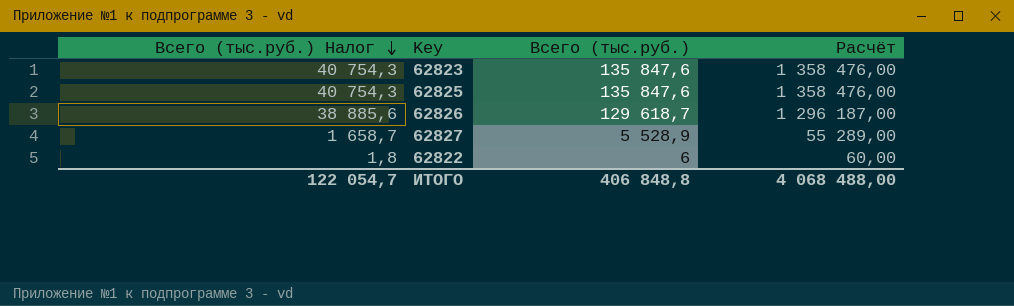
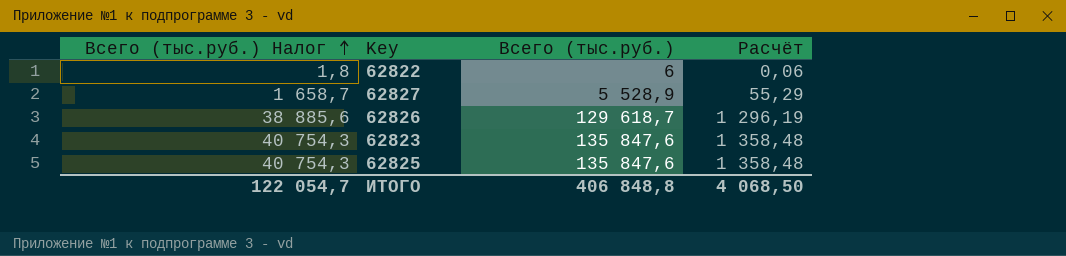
row order: Всего (тыс.руб.) Налог descending -> Всего (тыс.руб.) Налог ascending
column Расчёт | formula: [Всего (тыс.руб.)] * 10 -> [Всего (тыс.руб.)] * 0,01
ИТОГО | Расчёт: 4 068 488,00 -> 4 068,50

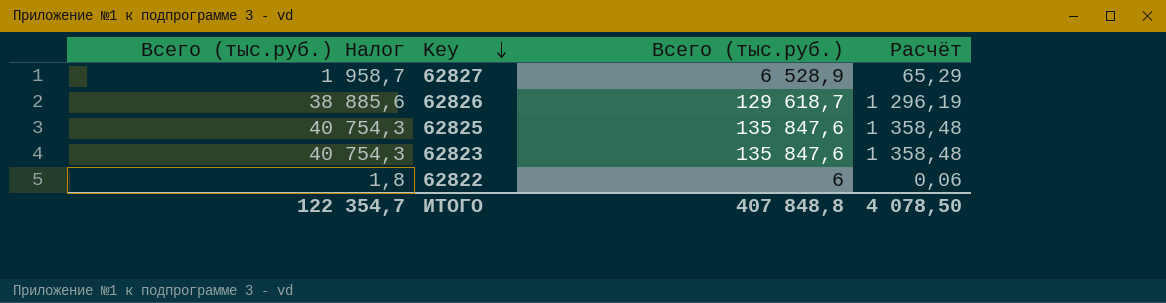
row order: Всего (тыс.руб.) Налог ascending -> Key descending
62827 | Всего (тыс.руб.) Налог: 1 658,7 -> 1 958,7
62827 | Всего (тыс.руб.): 5 528,9 -> 6 528,9
62827 | Расчёт: 55,29 -> 65,29
ИТОГО | Всего (тыс.руб.) Налог: 122 054,7 -> 122 354,7
ИТОГО | Всего (тыс.руб.): 406 848,8 -> 407 848,8
ИТОГО | Расчёт: 4 068,50 -> 4 078,50

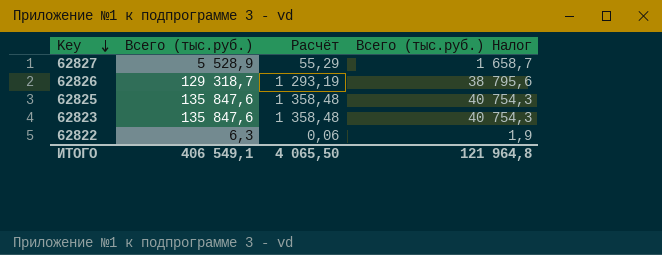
column Всего (тыс.руб.) Налог | position: 1 -> 4
62827 | Всего (тыс.руб.): 6 528,9 -> 5 528,9
62827 | Расчёт: 65,29 -> 55,29
62827 | Всего (тыс.руб.) Налог: 1 958,7 -> 1 658,7
62826 | Всего (тыс.руб.): 129 618,7 -> 129 318,7
62826 | Расчёт: 1 296,19 -> 1 293,19
62826 | Всего (тыс.руб.) Налог: 38 885,6 -> 38 795,6
62822 | Всего (тыс.руб.): 6 -> 6,3
62822 | Всего (тыс.руб.) Налог: 1,8 -> 1,9
ИТОГО | Всего (тыс.руб.): 407 848,8 -> 406 549,1
ИТОГО | Расчёт: 4 078,50 -> 4 065,50
ИТОГО | Всего (тыс.руб.) Налог: 122 354,7 -> 121 964,8

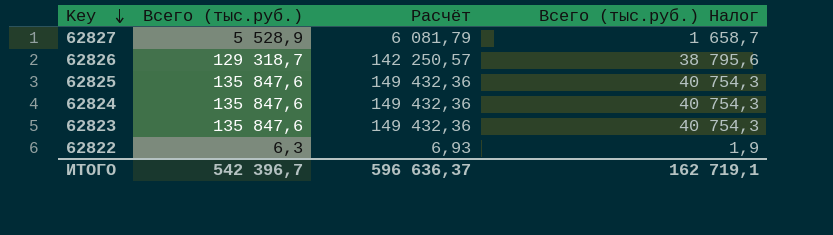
column Расчёт | formula: [Всего (тыс.руб.)] * 0,01 -> [Всего (тыс.руб.)] * 1,1
row 62824: none -> 135 847,6 | 149 432,36 | 40 754,3
ИТОГО | Всего (тыс.руб.): 406 549,1 -> 542 396,7
ИТОГО | Расчёт: 4 065,50 -> 596 636,37
ИТОГО | Всего (тыс.руб.) Налог: 121 964,8 -> 162 719,1

